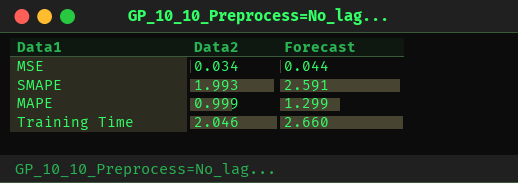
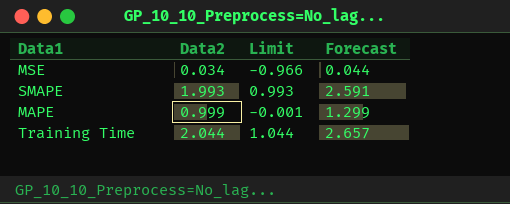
column Limit | formula: none -> [Data2] - 1
Training Time | Data2: 2.046 -> 2.044
Training Time | Forecast: 2.660 -> 2.657

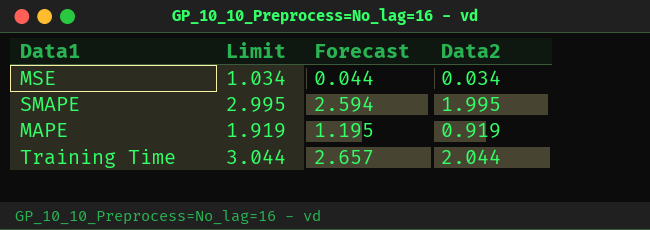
column Limit | formula: [Data2] - 1 -> [Data2] + 1
column Data2 | position: 2 -> 4
SMAPE | Forecast: 2.591 -> 2.594
SMAPE | Data2: 1.993 -> 1.995
MAPE | Forecast: 1.299 -> 1.195
MAPE | Data2: 0.999 -> 0.919

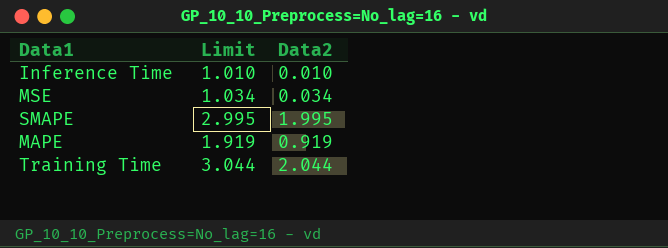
column Forecast | formula: [Data2] * 1.3 -> none
row Inference Time: none -> 1.010 | 0.010

